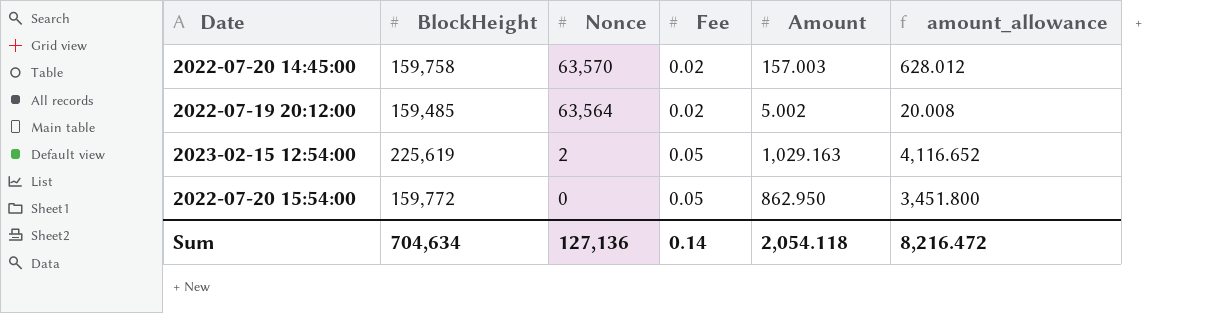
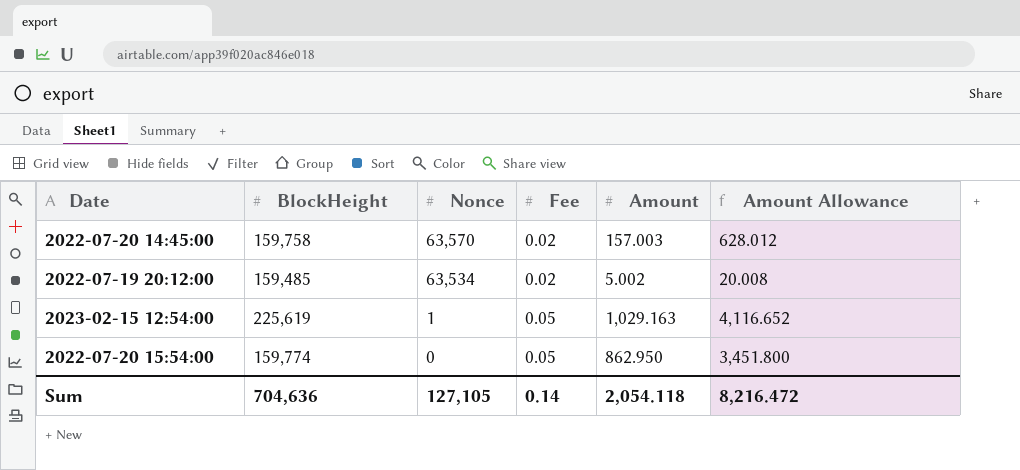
column name: amount_allowance -> Amount Allowance
2022-07-19 20:12:00 | Nonce: 63,564 -> 63,534
2023-02-15 12:54:00 | Nonce: 2 -> 1
2022-07-20 15:54:00 | BlockHeight: 159,772 -> 159,774
Sum | BlockHeight: 704,634 -> 704,636
Sum | Nonce: 127,136 -> 127,105

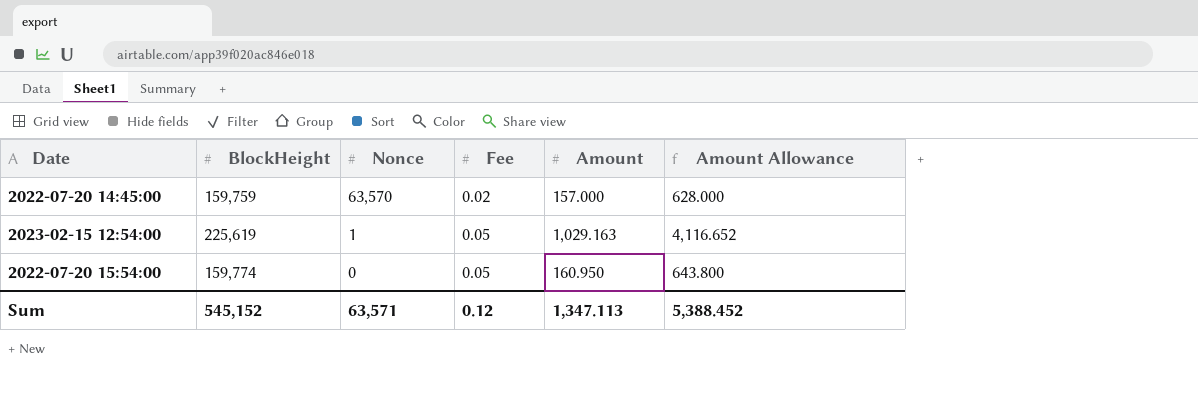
row 2022-07-19 20:12:00: 159,485 | 63,534 | 0.02 | 5.002 | 20.008 -> none
2022-07-20 14:45:00 | BlockHeight: 159,758 -> 159,759
2022-07-20 14:45:00 | Amount: 157.003 -> 157.000
2022-07-20 14:45:00 | Amount Allowance: 628.012 -> 628.000
2022-07-20 15:54:00 | Amount: 862.950 -> 160.950
2022-07-20 15:54:00 | Amount Allowance: 3,451.800 -> 643.800
Sum | BlockHeight: 704,636 -> 545,152
Sum | Nonce: 127,105 -> 63,571
Sum | Fee: 0.14 -> 0.12
Sum | Amount: 2,054.118 -> 1,347.113
Sum | Amount Allowance: 8,216.472 -> 5,388.452

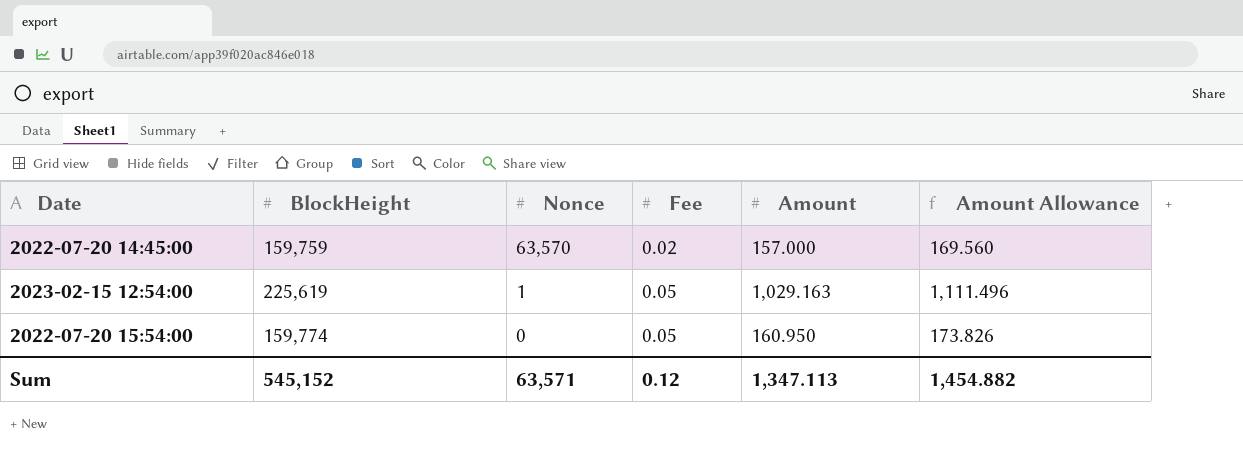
column Amount Allowance | formula: [Amount] * 4 -> [Amount] * 1.08
Sum | Amount Allowance: 5,388.452 -> 1,454.882

